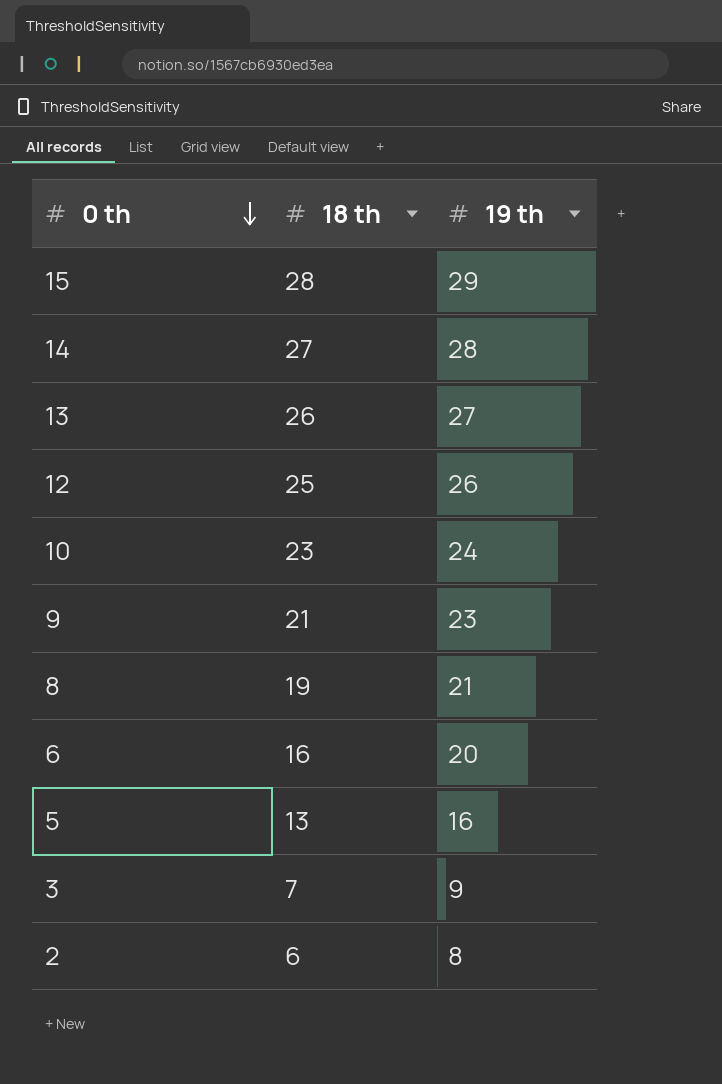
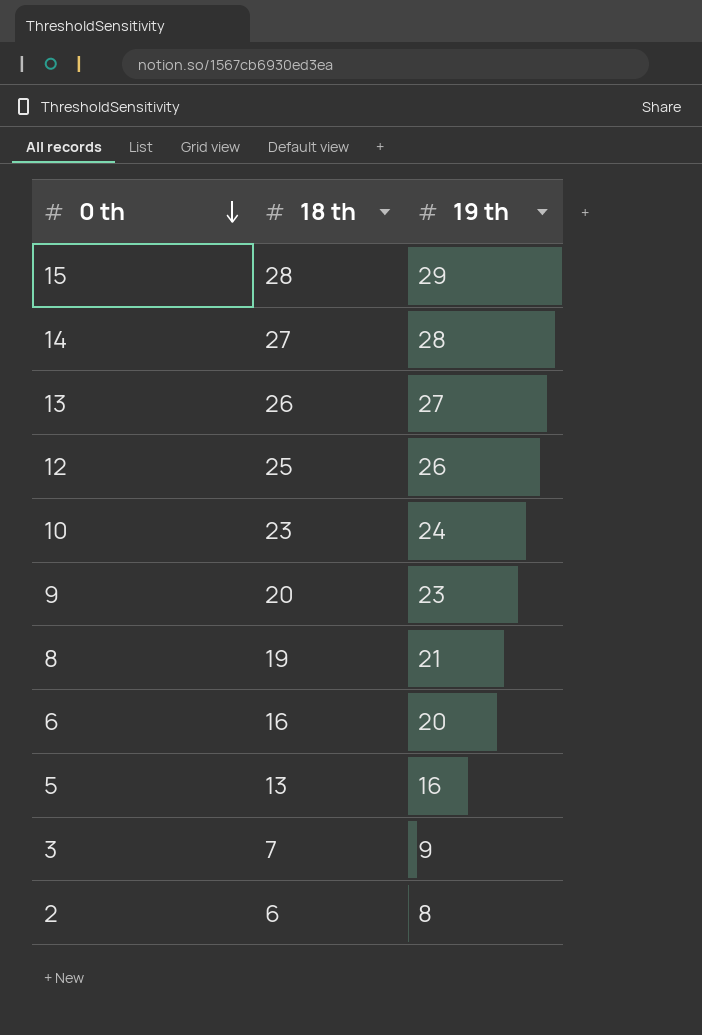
9 | 18 th: 21 -> 20

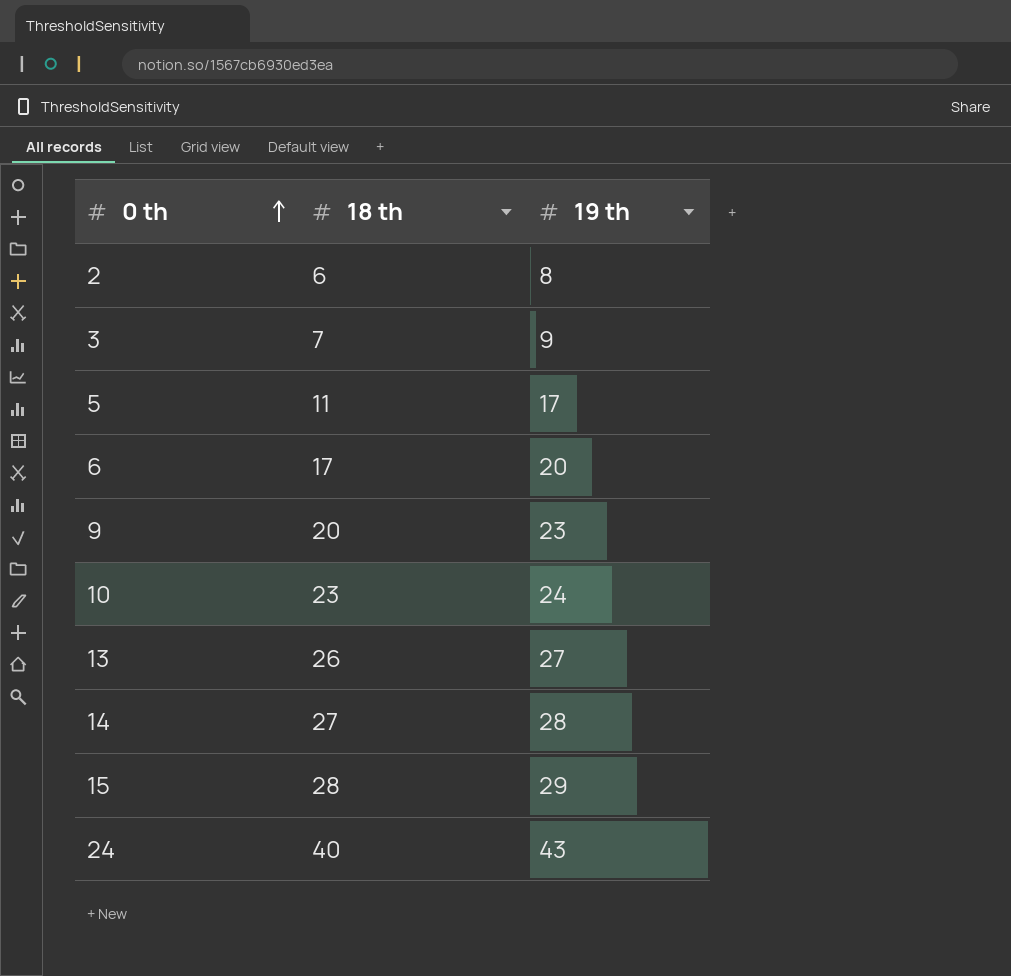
row order: 0 th descending -> 0 th ascending
row 12: 25 | 26 -> none
row 8: 19 | 21 -> none
5 | 18 th: 13 -> 11
5 | 19 th: 16 -> 17
6 | 18 th: 16 -> 17
row 24: none -> 40 | 43

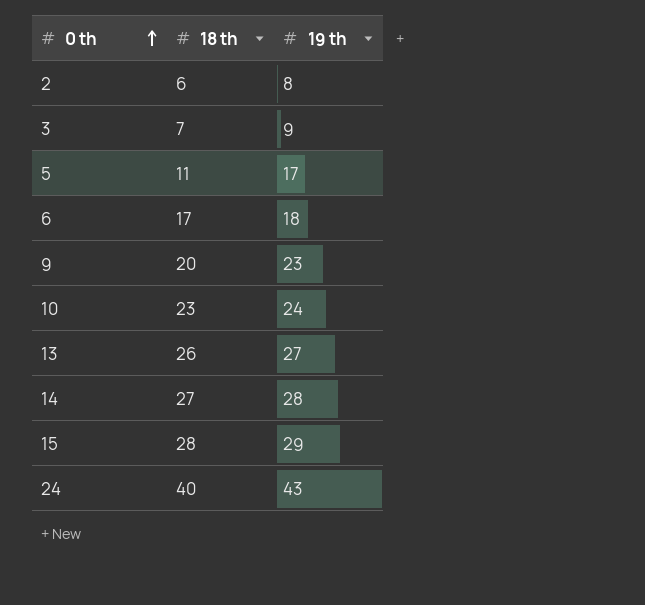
6 | 19 th: 20 -> 18

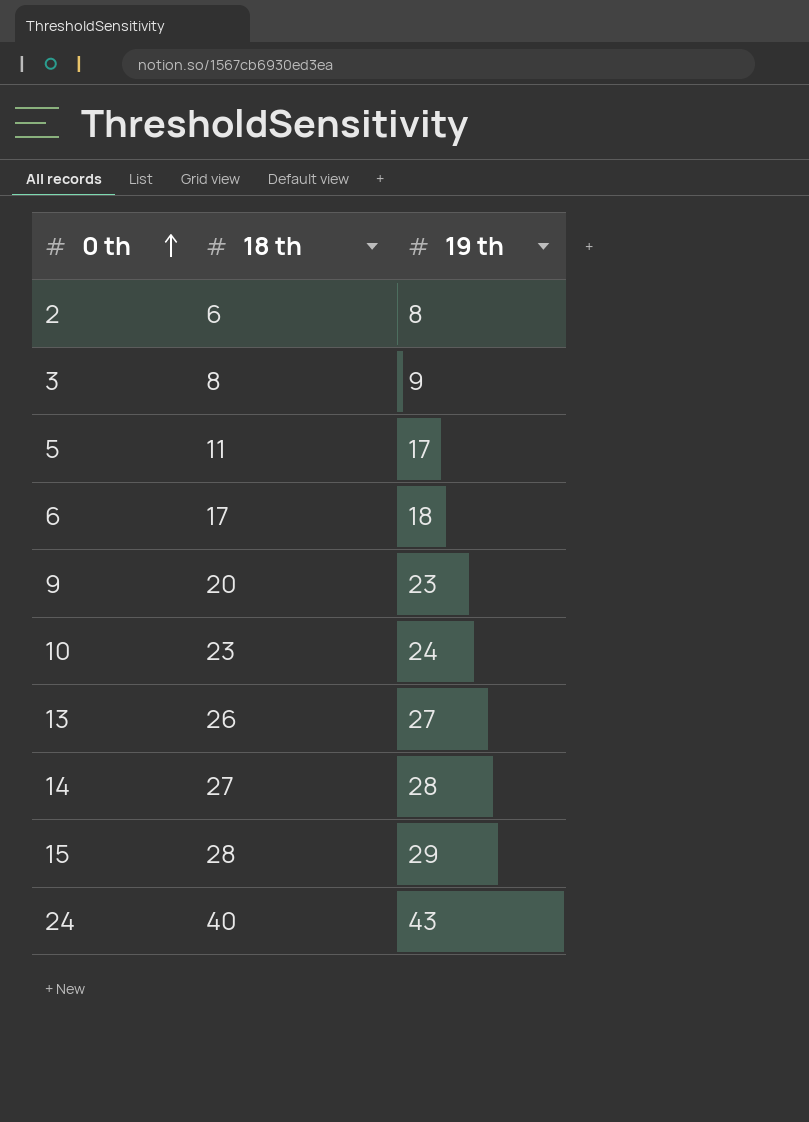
3 | 18 th: 7 -> 8

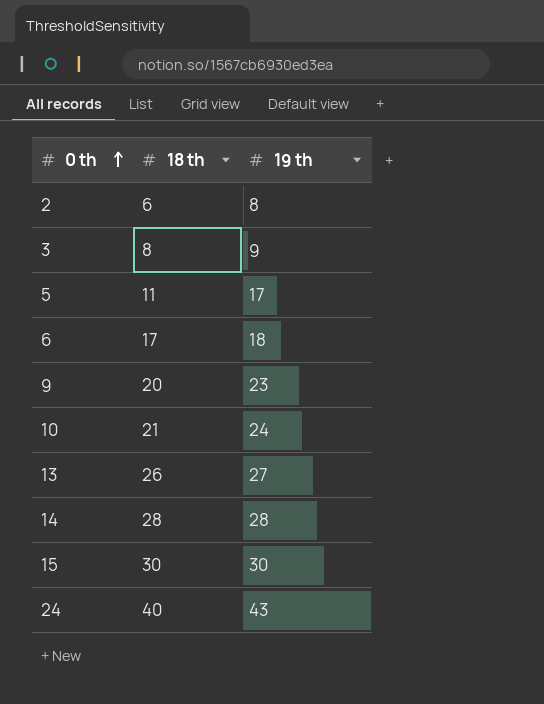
10 | 18 th: 23 -> 21
14 | 18 th: 27 -> 28
15 | 18 th: 28 -> 30
15 | 19 th: 29 -> 30

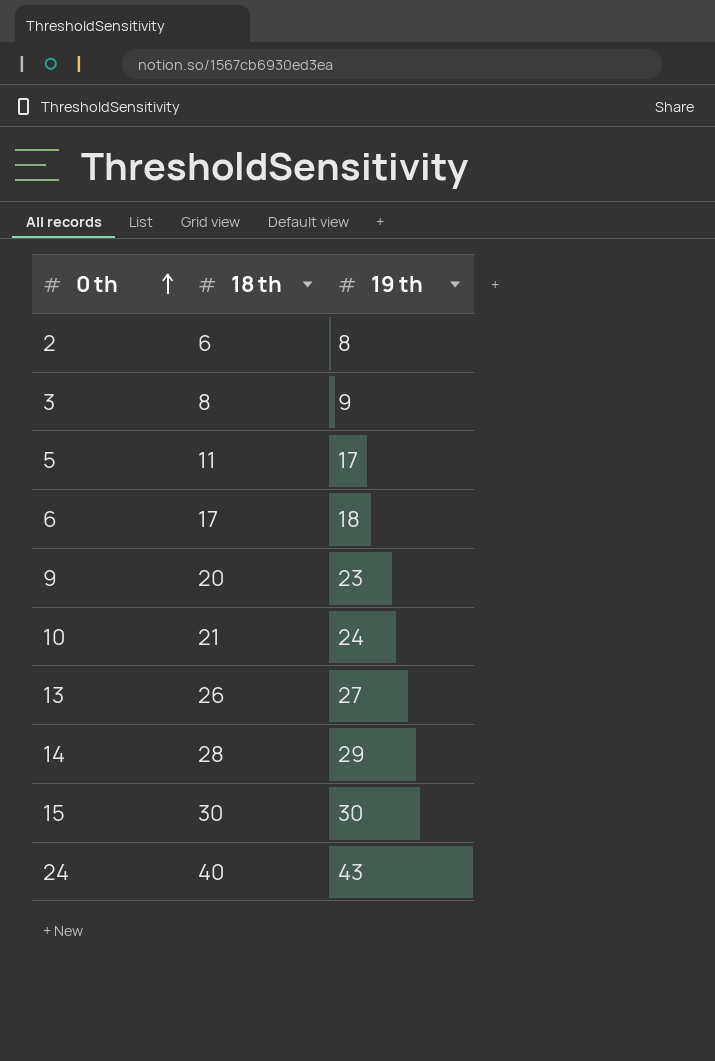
14 | 19 th: 28 -> 29

